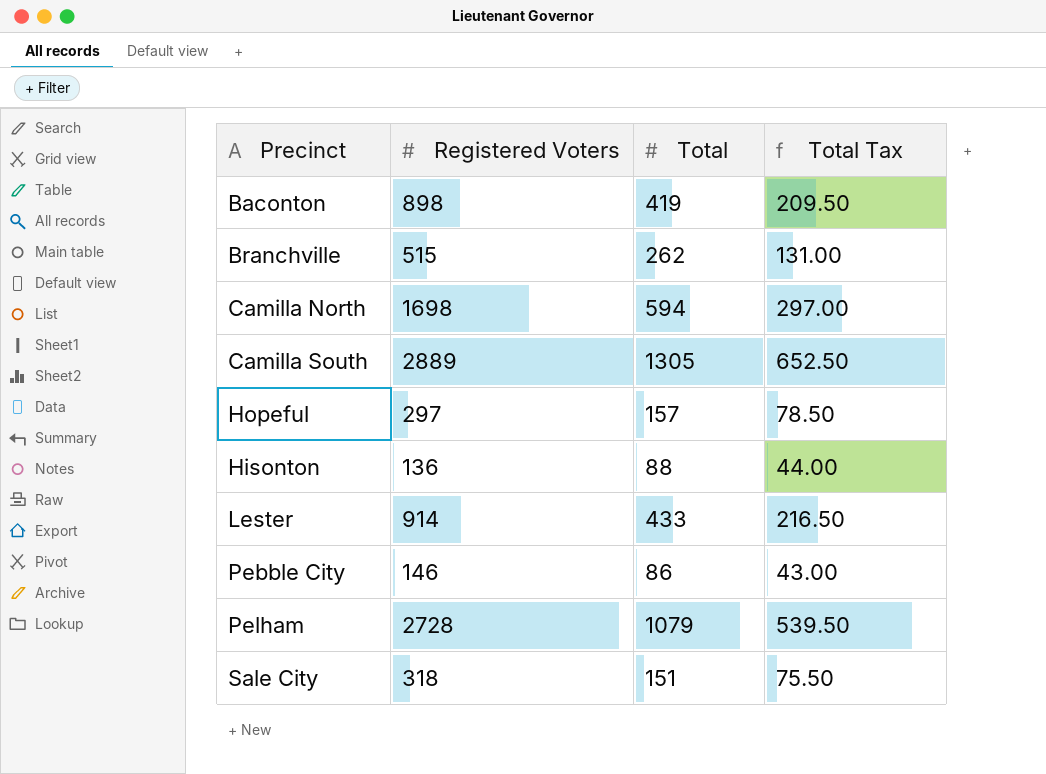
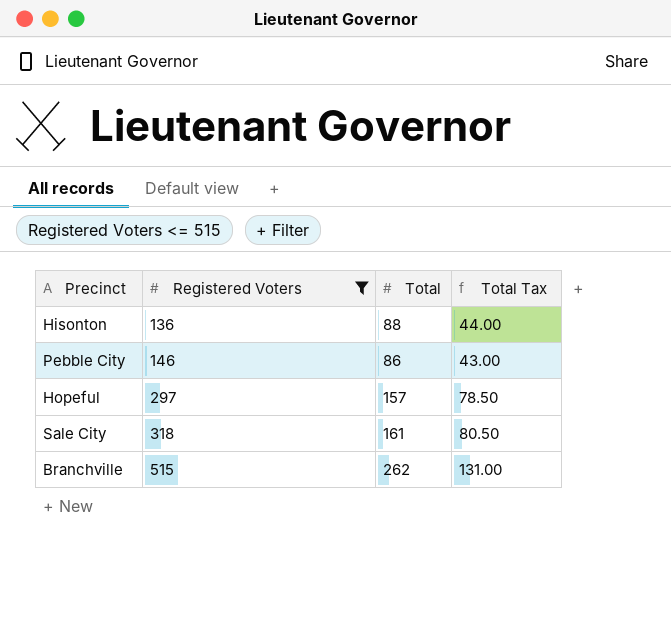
filter: none -> Registered Voters <= 515
row order: none -> Registered Voters ascending
Sale City | Total: 151 -> 161
Sale City | Total Tax: 75.50 -> 80.50

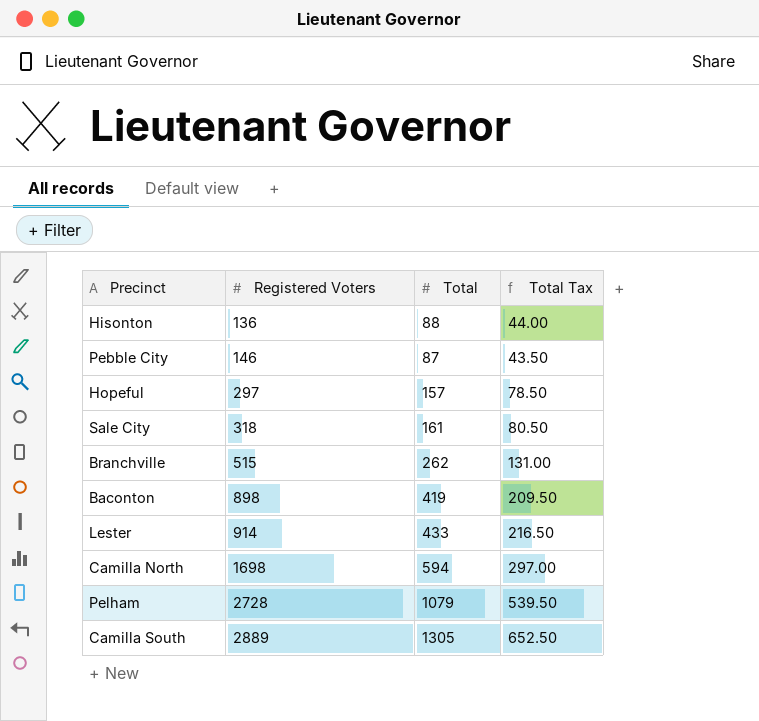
filter: Registered Voters <= 515 -> none
Pebble City | Total: 86 -> 87
Pebble City | Total Tax: 43.00 -> 43.50

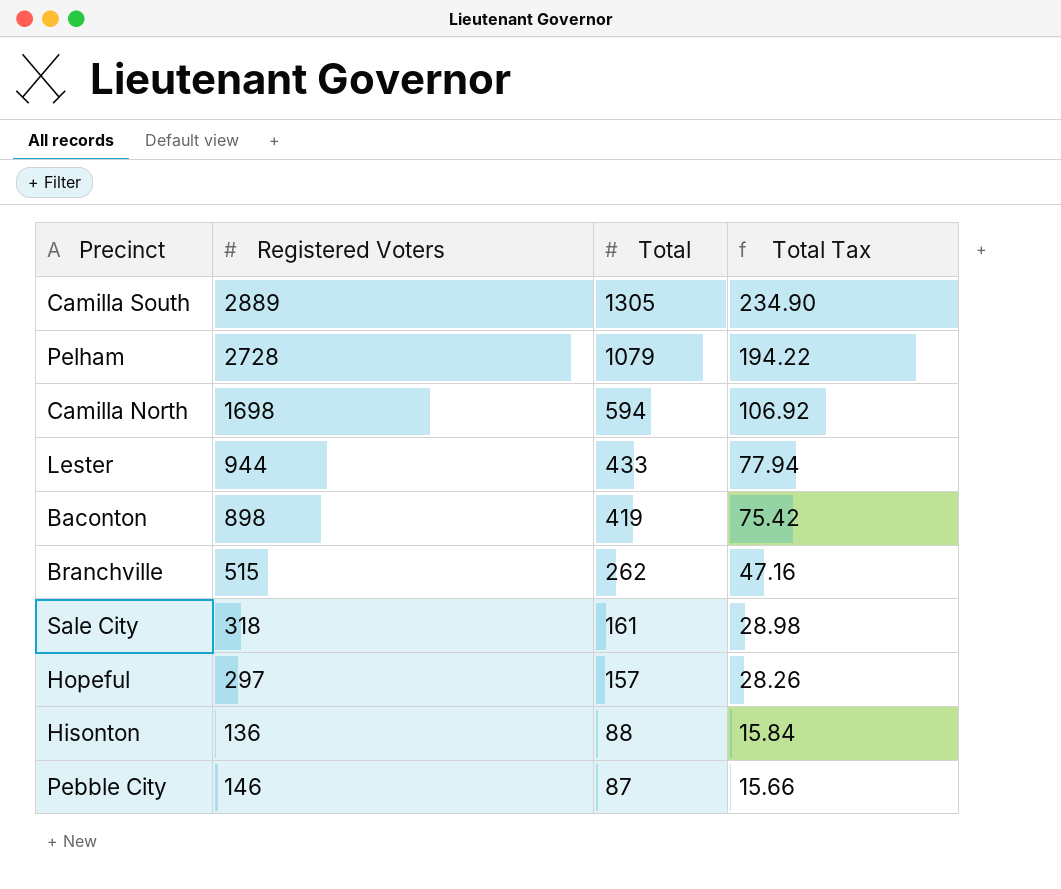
row order: Registered Voters ascending -> Total descending
column Total Tax | formula: [Total] * 0.5 -> [Total] * 0.18
Lester | Registered Voters: 914 -> 944

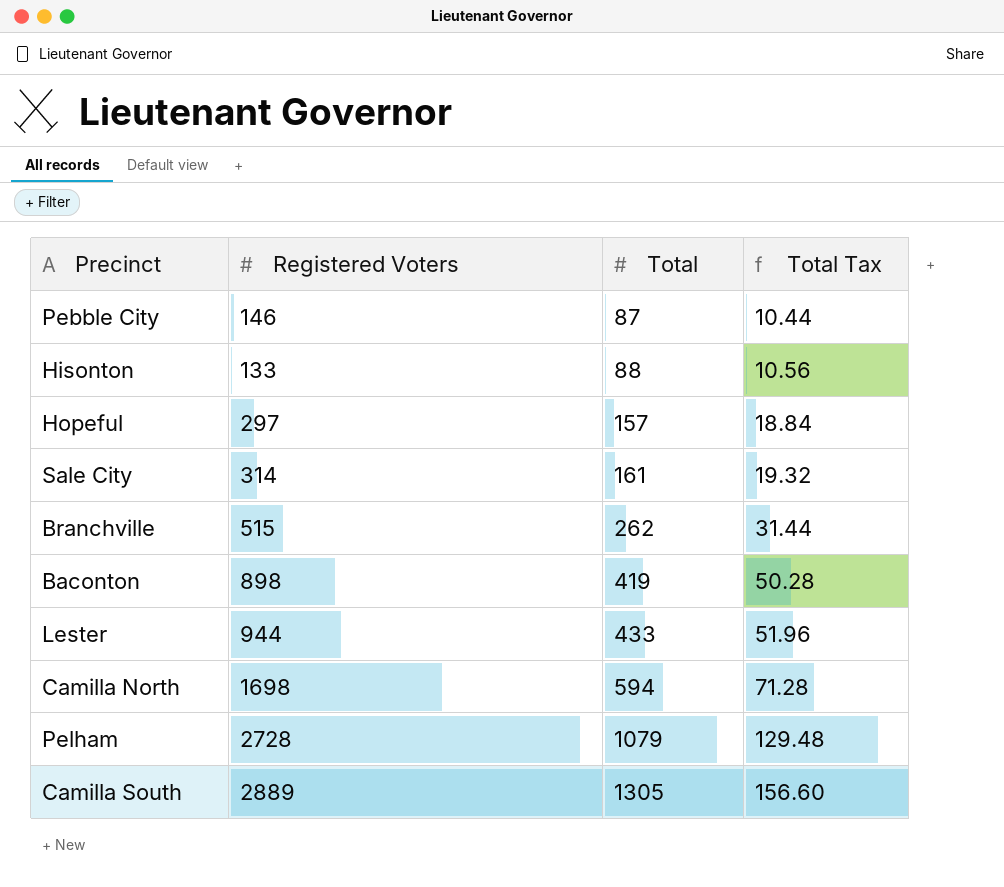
row order: Total descending -> Total ascending
column Total Tax | formula: [Total] * 0.18 -> [Total] * 0.12
Hisonton | Registered Voters: 136 -> 133
Sale City | Registered Voters: 318 -> 314

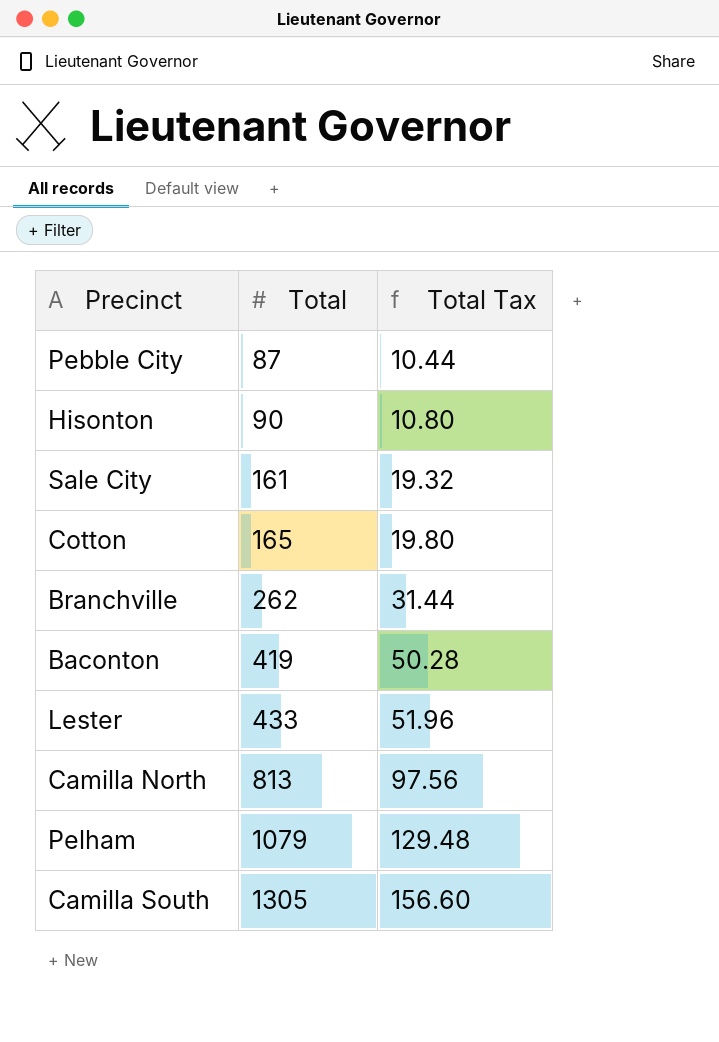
column Registered Voters | position: 2 -> none
row Hopeful: 297 | 157 | 18.84 -> none
Hisonton | Total: 88 -> 90
Hisonton | Total Tax: 10.56 -> 10.80
row Cotton: none -> 165 | 19.80
Camilla North | Total: 594 -> 813
Camilla North | Total Tax: 71.28 -> 97.56

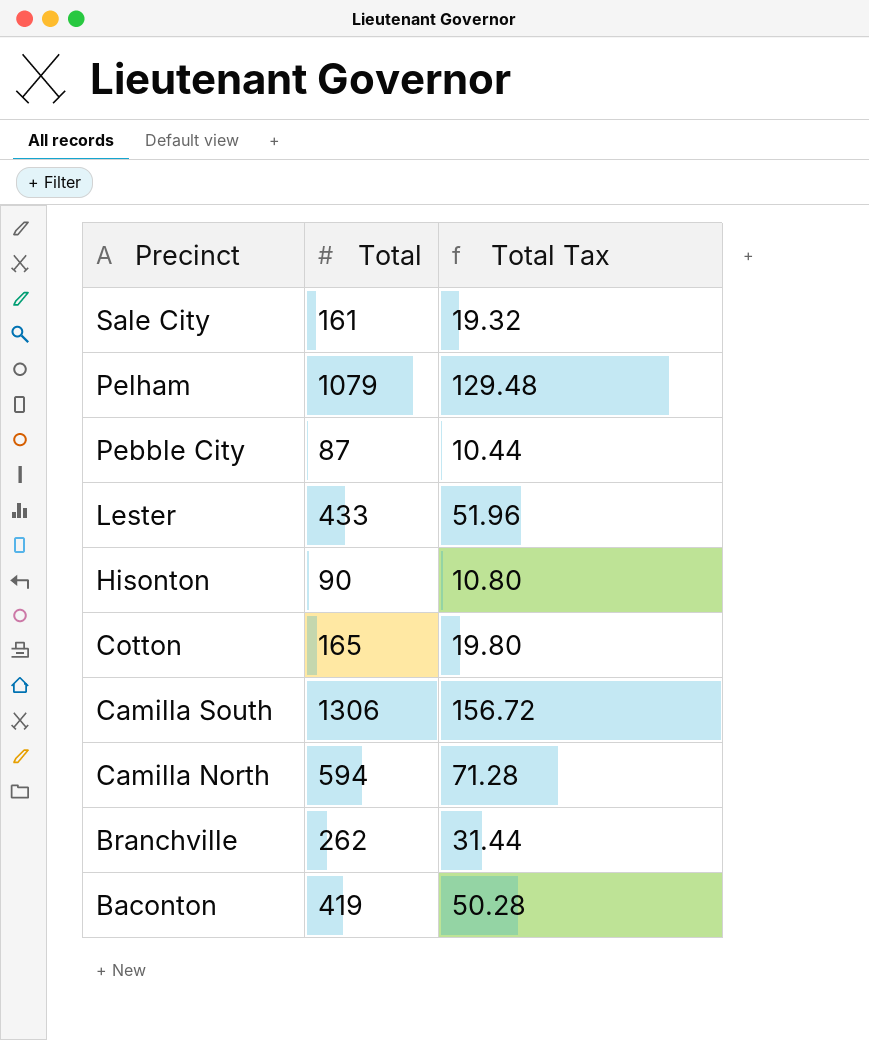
row order: Total ascending -> Precinct descending
Camilla South | Total: 1305 -> 1306
Camilla South | Total Tax: 156.60 -> 156.72
Camilla North | Total: 813 -> 594
Camilla North | Total Tax: 97.56 -> 71.28

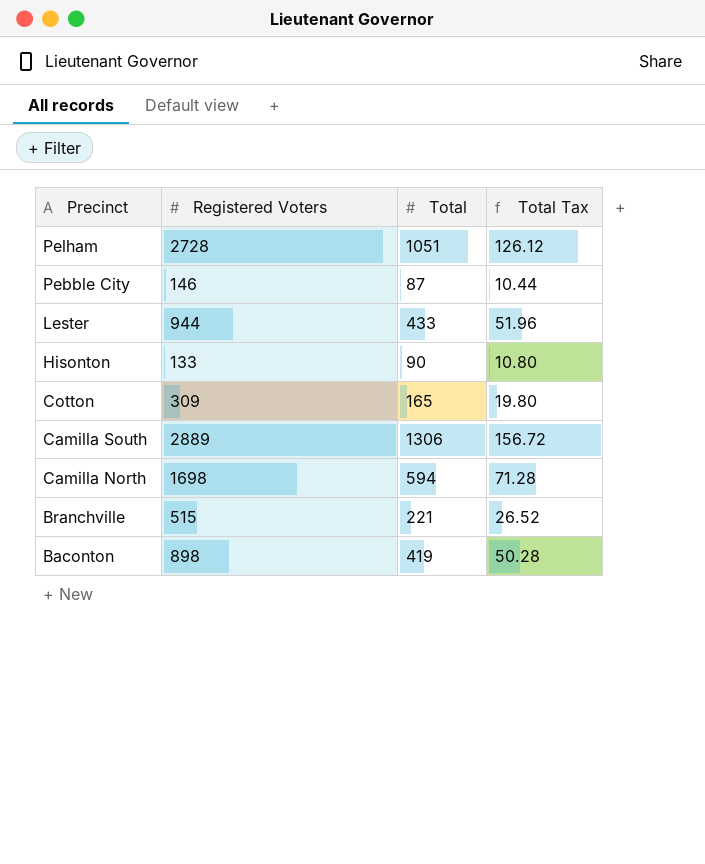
column Registered Voters | position: none -> 2
row Sale City: 161 | 19.32 -> none
Pelham | Total: 1079 -> 1051
Pelham | Total Tax: 129.48 -> 126.12
Branchville | Total: 262 -> 221
Branchville | Total Tax: 31.44 -> 26.52

